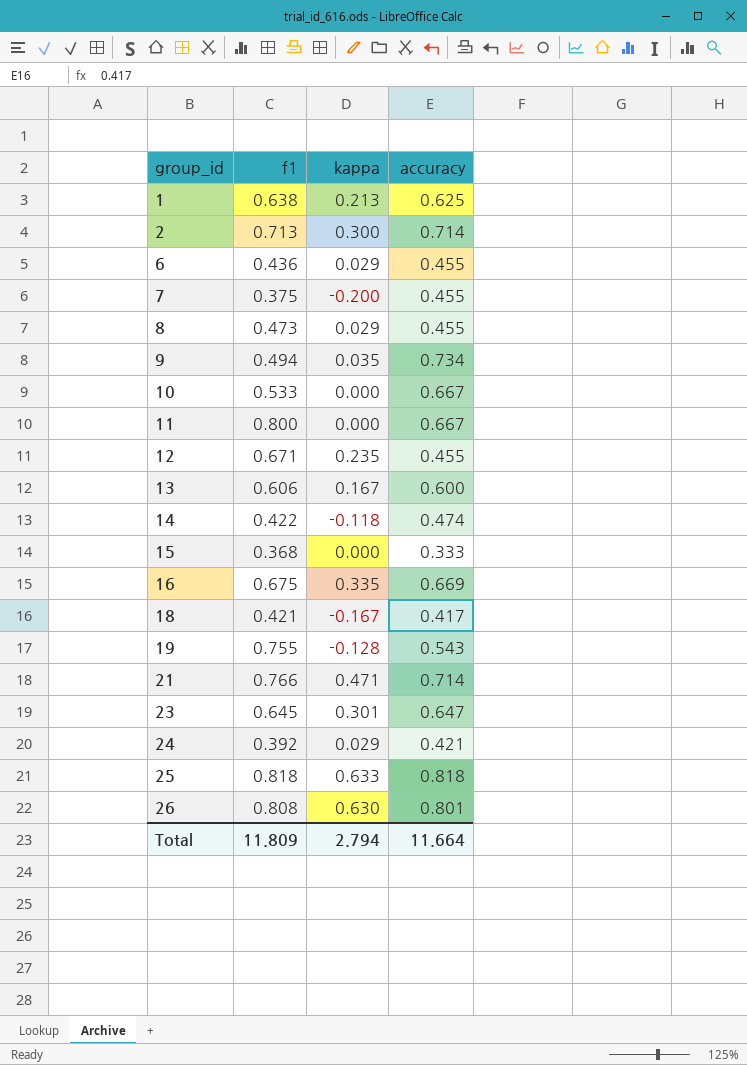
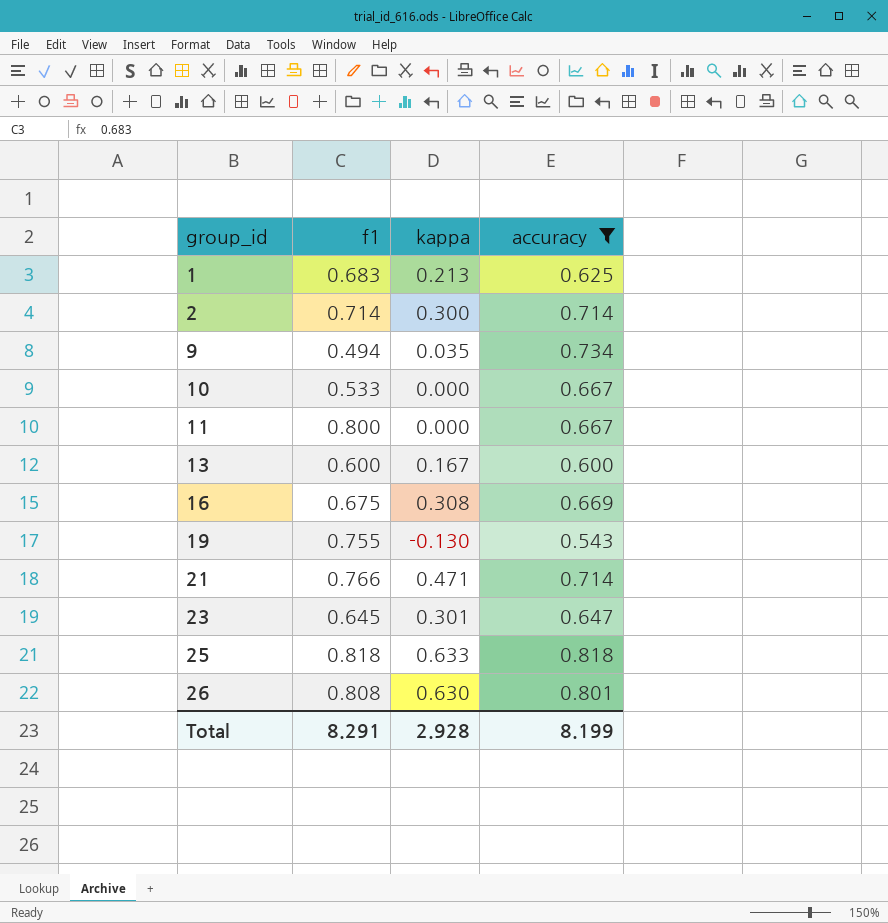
filter: none -> accuracy >= 0.543
1 | f1: 0.638 -> 0.683
2 | f1: 0.713 -> 0.714
13 | f1: 0.606 -> 0.600
16 | kappa: 0.335 -> 0.308
19 | kappa: -0.128 -> -0.130
Total | f1: 11.809 -> 8.291
Total | kappa: 2.794 -> 2.928
Total | accuracy: 11.664 -> 8.199

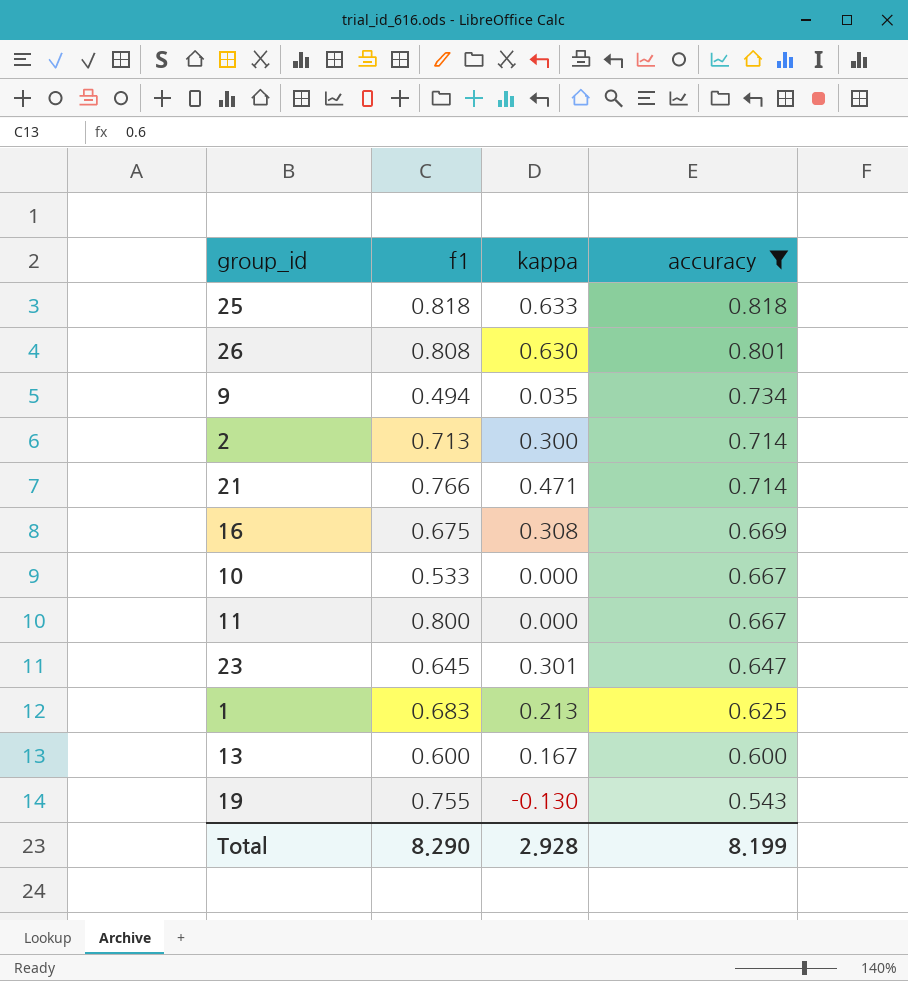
row order: group_id ascending -> accuracy descending
2 | f1: 0.714 -> 0.713
Total | f1: 8.291 -> 8.290

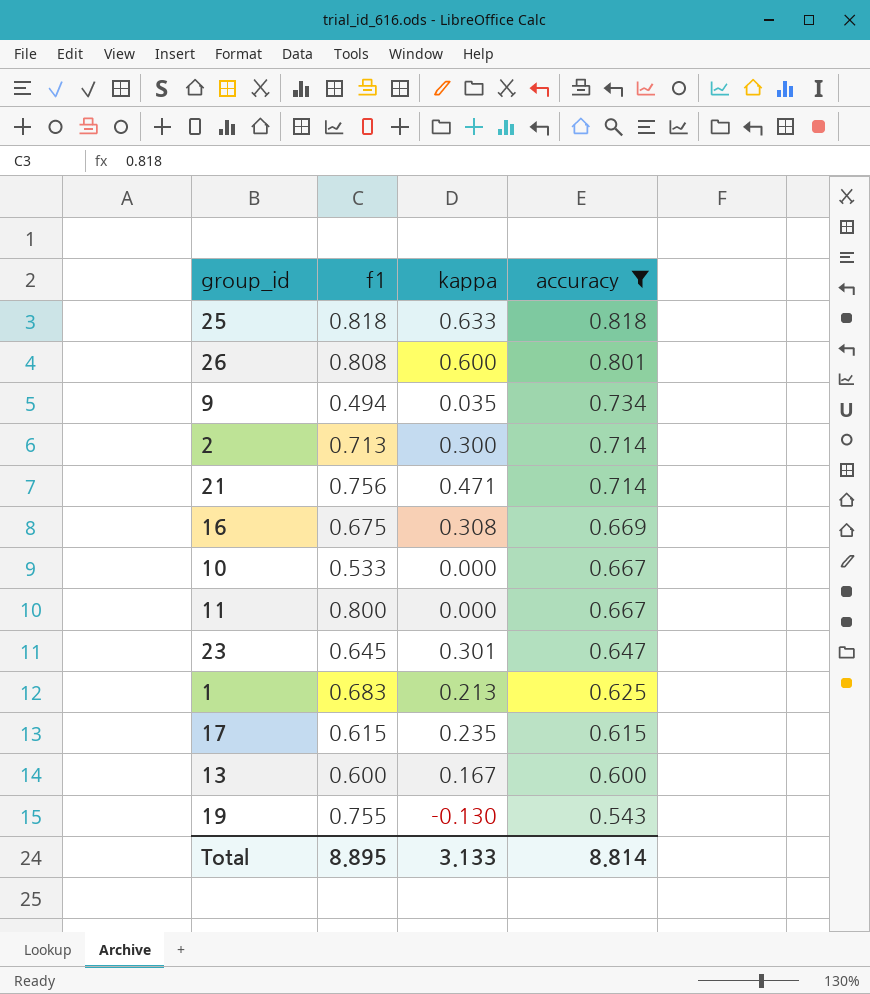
26 | kappa: 0.630 -> 0.600
21 | f1: 0.766 -> 0.756
row 17: none -> 0.615 | 0.235 | 0.615
Total | f1: 8.290 -> 8.895
Total | kappa: 2.928 -> 3.133
Total | accuracy: 8.199 -> 8.814

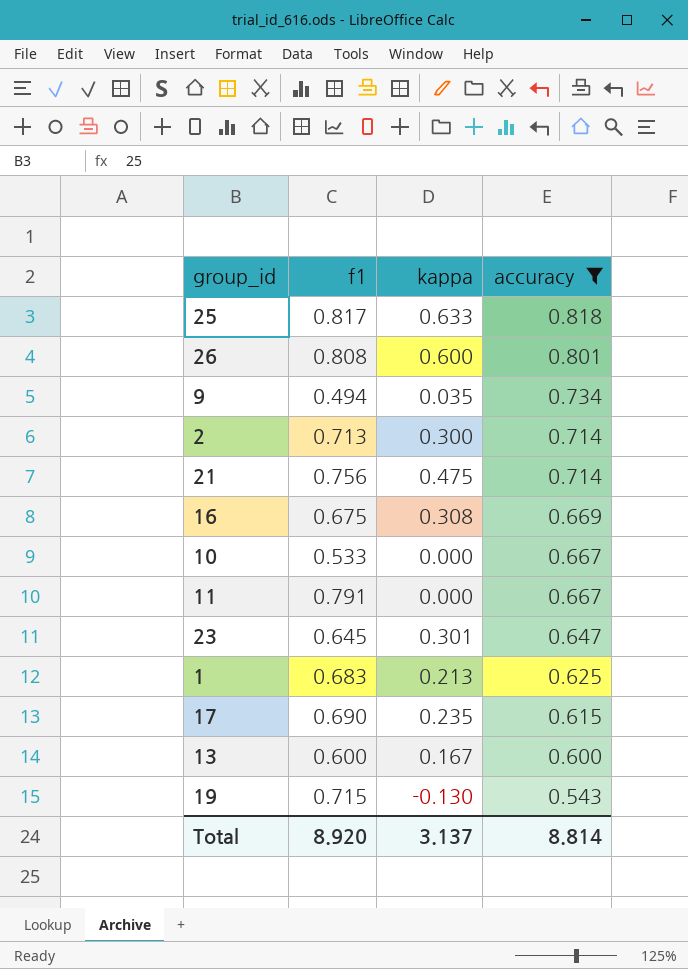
25 | f1: 0.818 -> 0.817
21 | kappa: 0.471 -> 0.475
11 | f1: 0.800 -> 0.791
17 | f1: 0.615 -> 0.690
19 | f1: 0.755 -> 0.715
Total | f1: 8.895 -> 8.920
Total | kappa: 3.133 -> 3.137

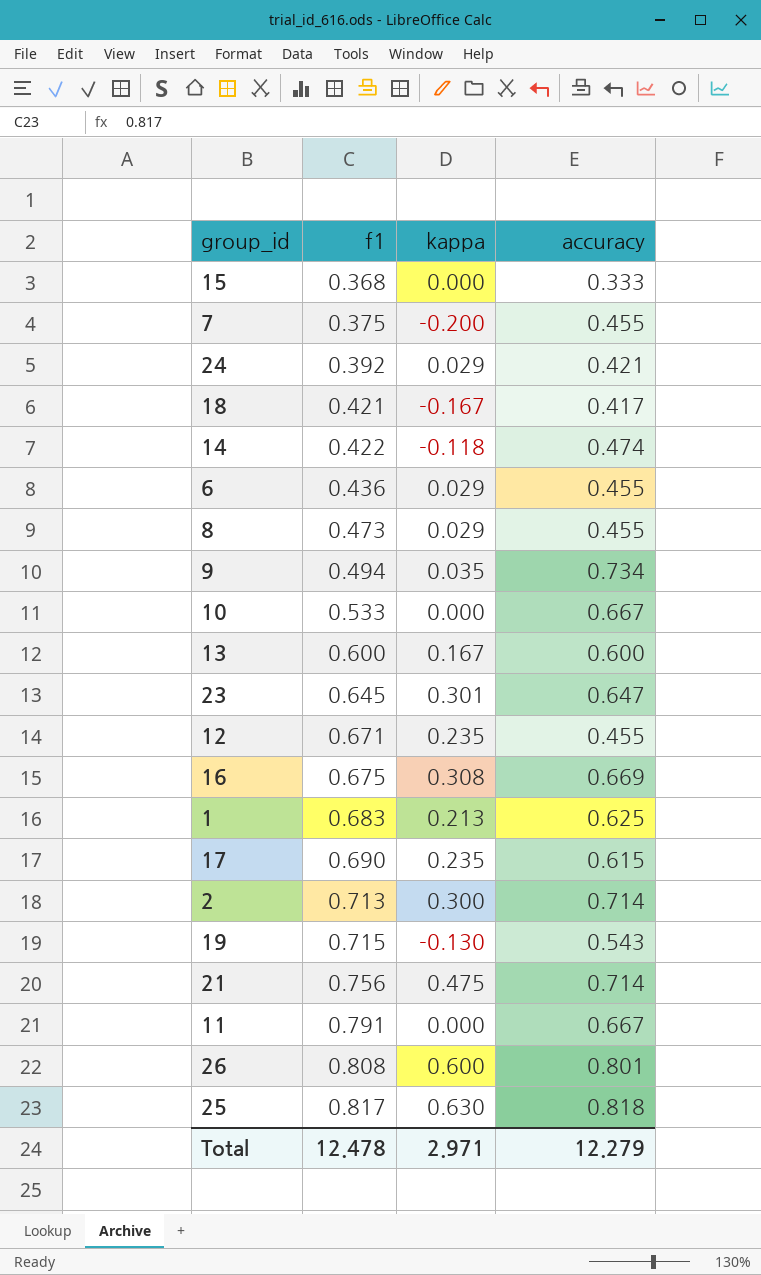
filter: accuracy >= 0.543 -> none
row order: accuracy descending -> f1 ascending
25 | kappa: 0.633 -> 0.630
Total | f1: 8.920 -> 12.478
Total | kappa: 3.137 -> 2.971
Total | accuracy: 8.814 -> 12.279

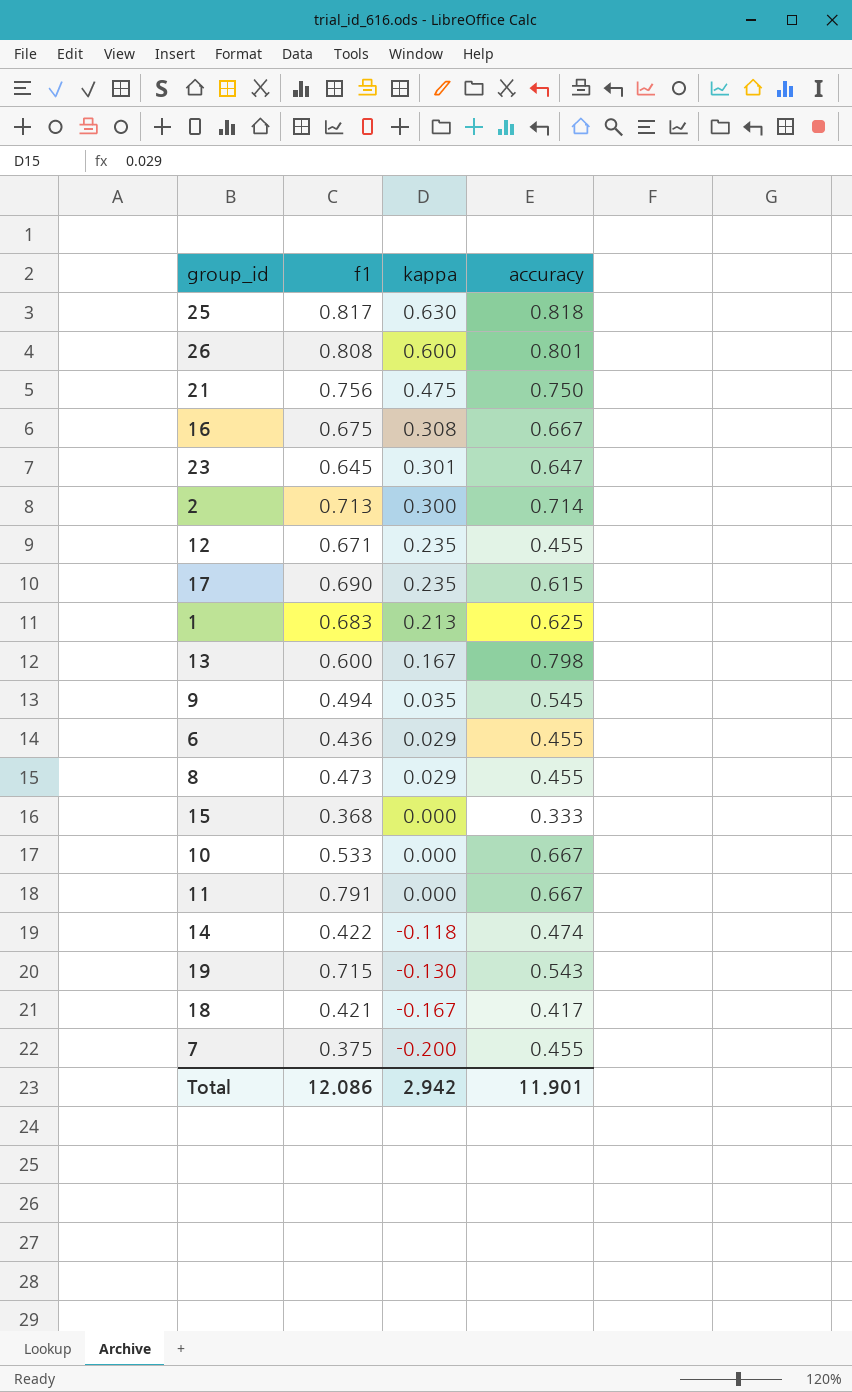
row order: f1 ascending -> kappa descending
row 24: 0.392 | 0.029 | 0.421 -> none
21 | accuracy: 0.714 -> 0.750
16 | accuracy: 0.669 -> 0.667
13 | accuracy: 0.600 -> 0.798
9 | accuracy: 0.734 -> 0.545
Total | f1: 12.478 -> 12.086
Total | kappa: 2.971 -> 2.942
Total | accuracy: 12.279 -> 11.901

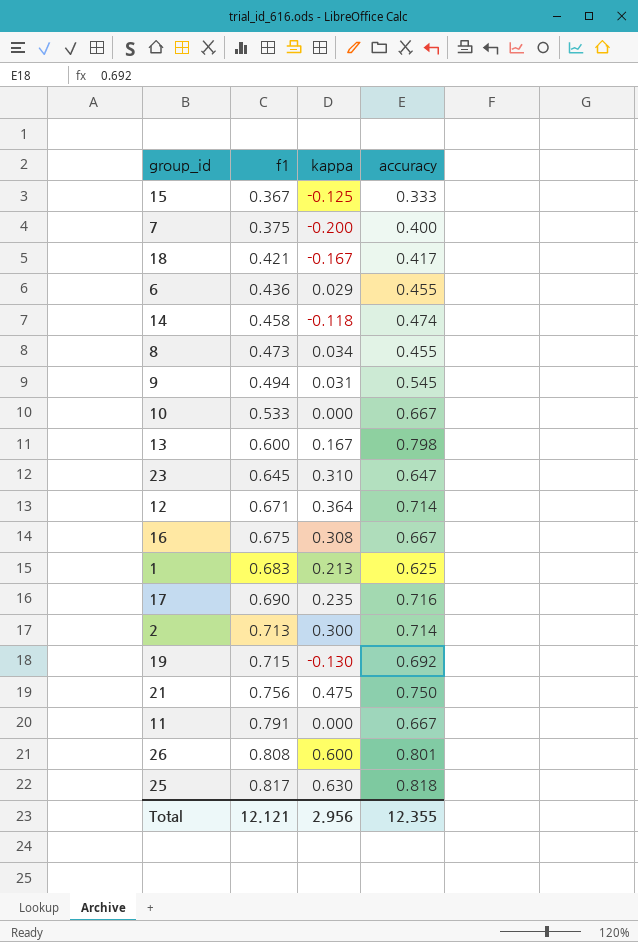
row order: kappa descending -> f1 ascending
15 | f1: 0.368 -> 0.367
15 | kappa: 0.000 -> -0.125
7 | accuracy: 0.455 -> 0.400
14 | f1: 0.422 -> 0.458
8 | kappa: 0.029 -> 0.034
9 | kappa: 0.035 -> 0.031
23 | kappa: 0.301 -> 0.310
12 | kappa: 0.235 -> 0.364
12 | accuracy: 0.455 -> 0.714
17 | accuracy: 0.615 -> 0.716
19 | accuracy: 0.543 -> 0.692
Total | f1: 12.086 -> 12.121
Total | kappa: 2.942 -> 2.956
Total | accuracy: 11.901 -> 12.355

